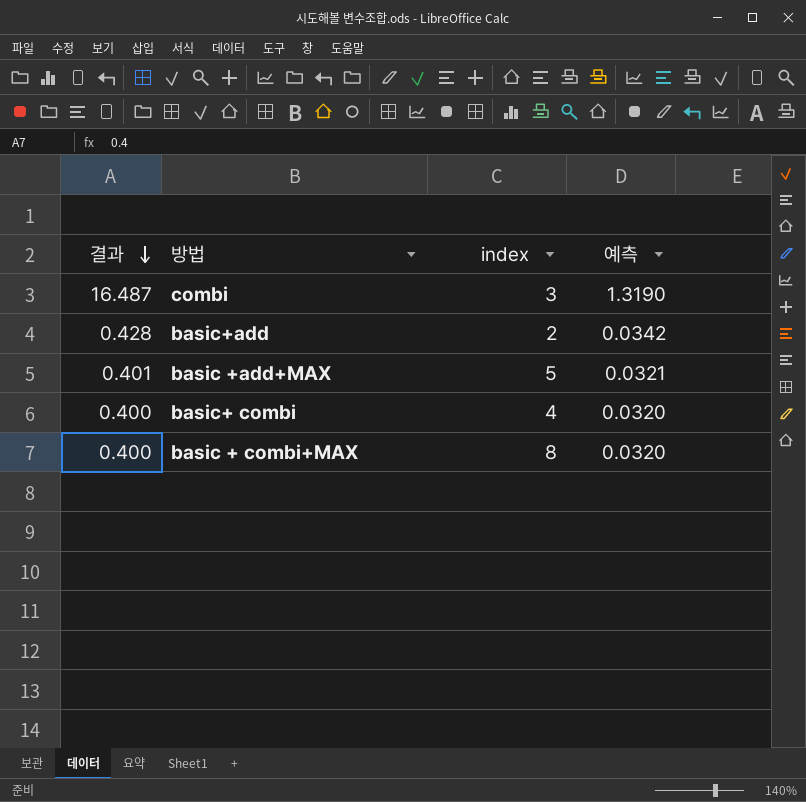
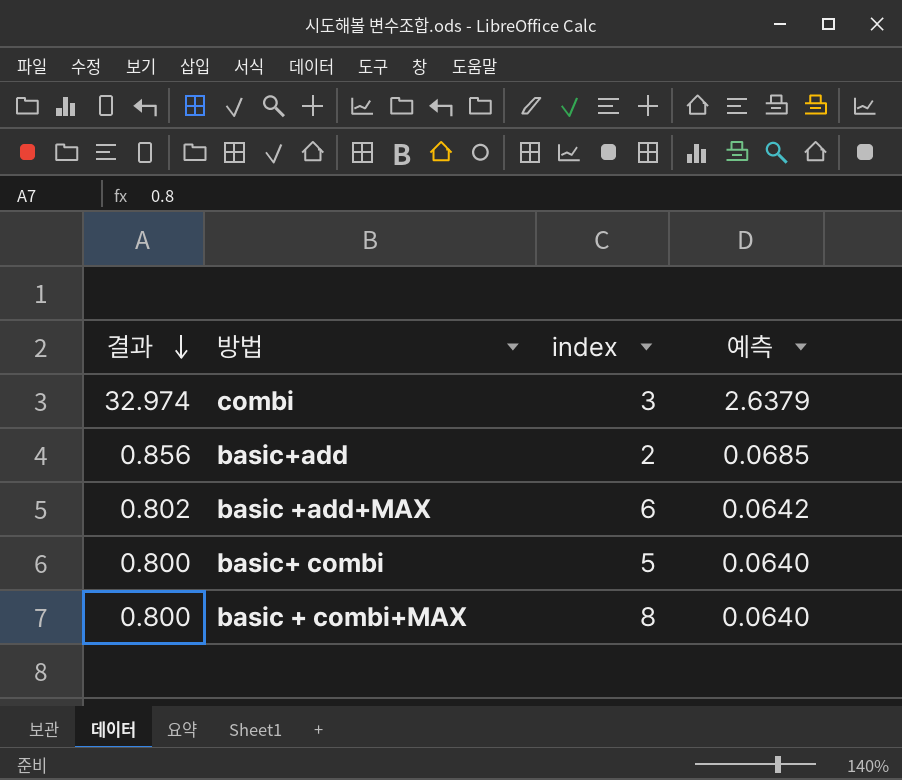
combi | 결과: 16.487 -> 32.974
combi | 예측: 1.3190 -> 2.6379
basic+add | 결과: 0.428 -> 0.856
basic+add | 예측: 0.0342 -> 0.0685
basic +add+MAX | 결과: 0.401 -> 0.802
basic +add+MAX | index: 5 -> 6
basic +add+MAX | 예측: 0.0321 -> 0.0642
basic+ combi | 결과: 0.400 -> 0.800
basic+ combi | index: 4 -> 5
basic+ combi | 예측: 0.0320 -> 0.0640
basic + combi+MAX | 결과: 0.400 -> 0.800
basic + combi+MAX | 예측: 0.0320 -> 0.0640

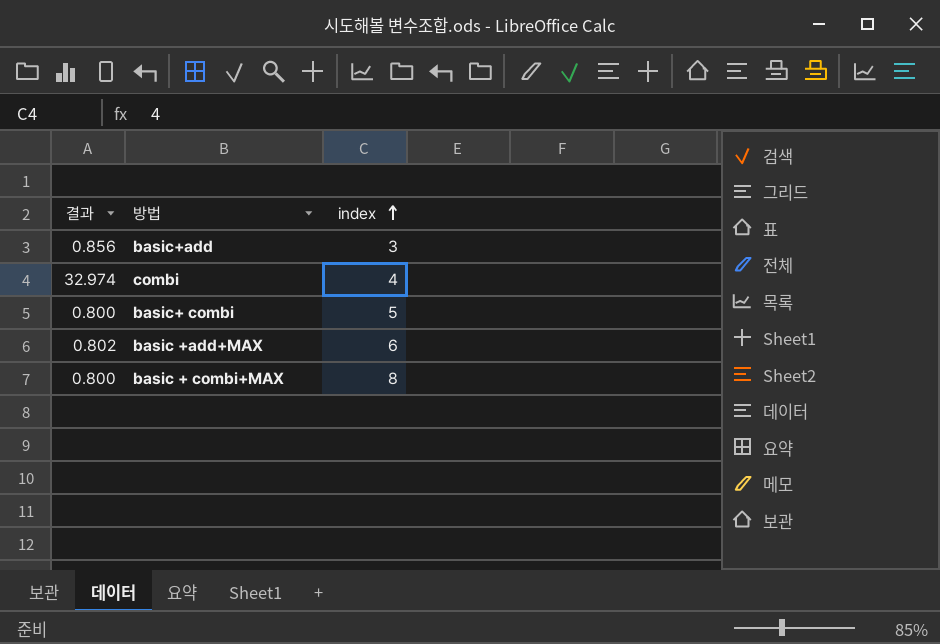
row order: 결과 descending -> index ascending
column 예측 | formula: [결과] * 0.08 -> none
basic+add | index: 2 -> 3
combi | index: 3 -> 4

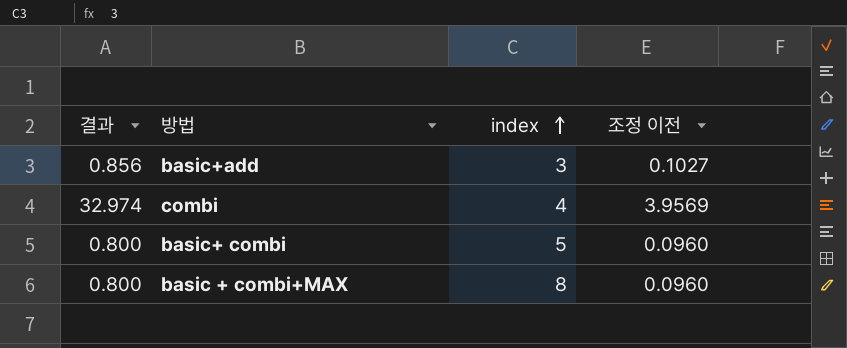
column 조정 이전 | formula: none -> [결과] * 0.12
row basic +add+MAX: 0.802 | 6 -> none

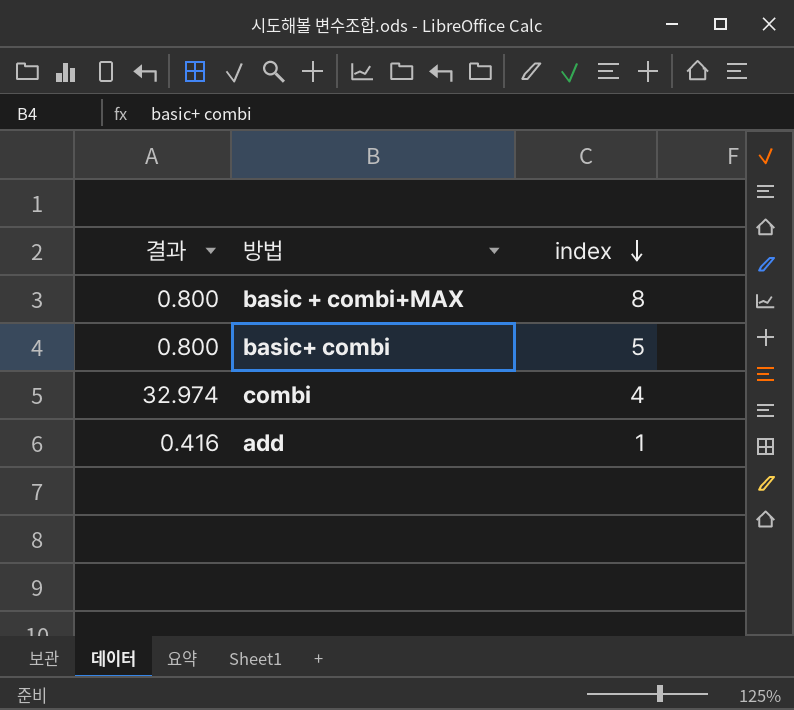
row order: index ascending -> index descending
column 조정 이전 | formula: [결과] * 0.12 -> none
row basic+add: 0.856 | 3 | 0.1027 -> none
row add: none -> 0.416 | 1

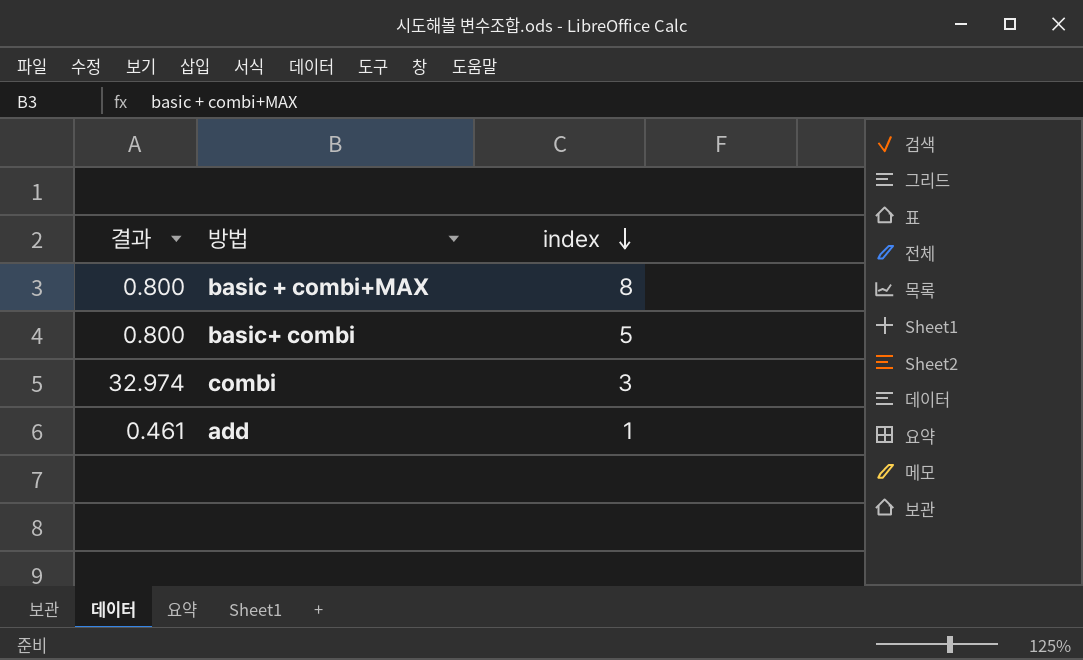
combi | index: 4 -> 3
add | 결과: 0.416 -> 0.461

